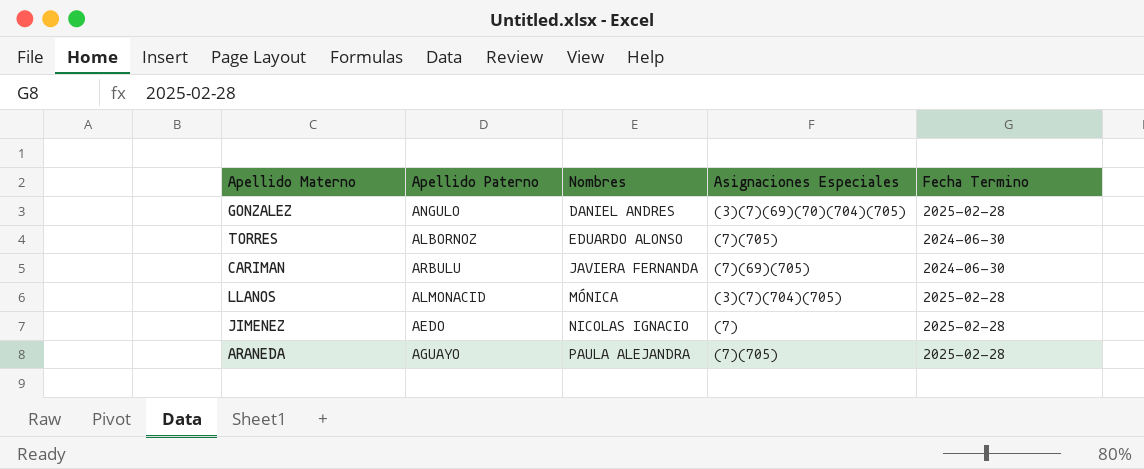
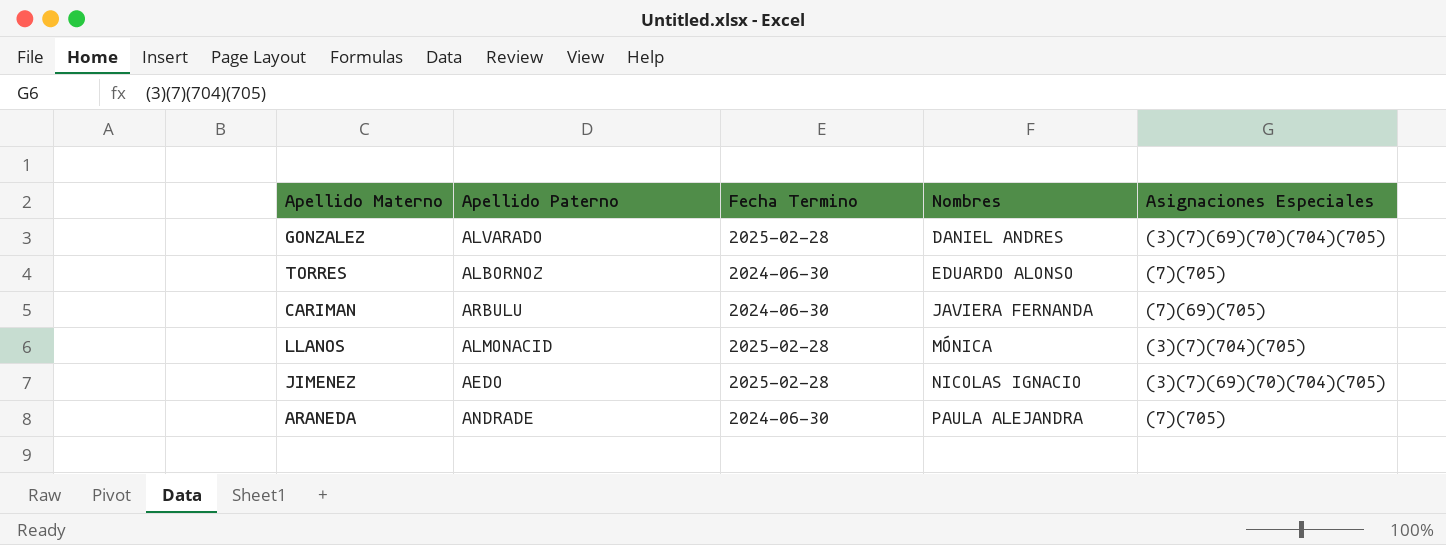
column Fecha Termino | position: 5 -> 3
GONZALEZ | Apellido Paterno: ANGULO -> ALVARADO
JIMENEZ | Asignaciones Especiales: (7) -> (3)(7)(69)(70)(704)(705)
ARANEDA | Apellido Paterno: AGUAYO -> ANDRADE
ARANEDA | Fecha Termino: 2025-02-28 -> 2024-06-30

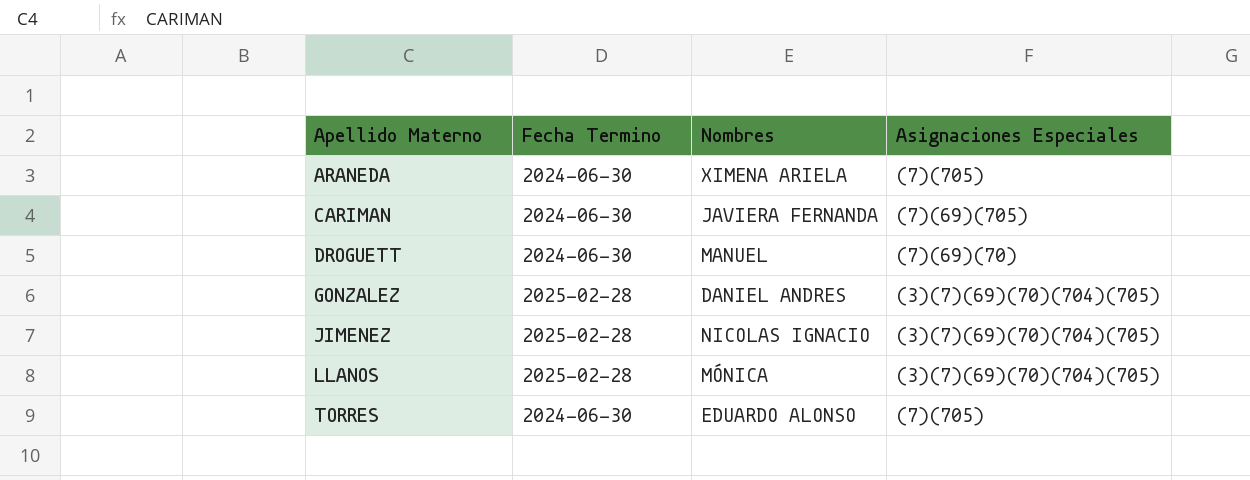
row order: Nombres ascending -> Apellido Materno ascending
column Apellido Paterno | position: 2 -> none
ARANEDA | Nombres: PAULA ALEJANDRA -> XIMENA ARIELA
row DROGUETT: none -> 2024-06-30 | MANUEL | (7)(69)(70)
LLANOS | Asignaciones Especiales: (3)(7)(704)(705) -> (3)(7)(69)(70)(704)(705)

